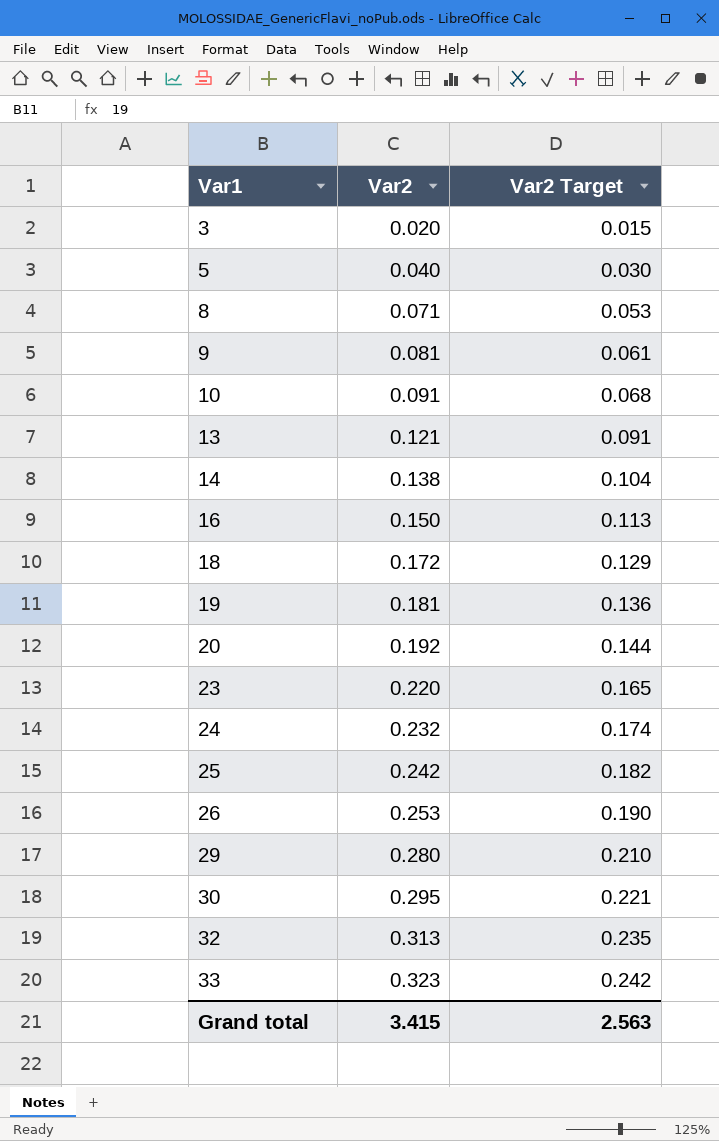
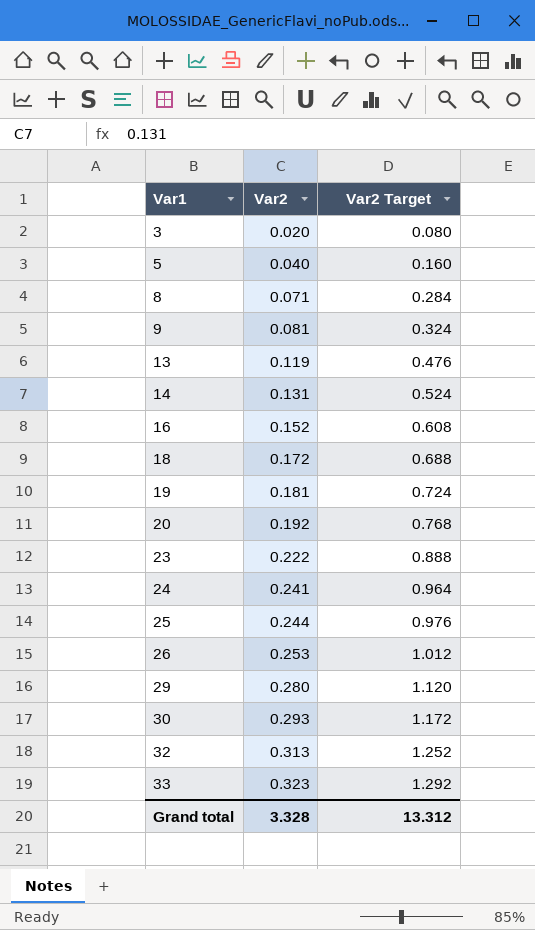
column Var2 Target | formula: [Var2] * 0.75 -> [Var2] * 4
row 10: 0.091 | 0.068 -> none
13 | Var2: 0.121 -> 0.119
14 | Var2: 0.138 -> 0.131
16 | Var2: 0.150 -> 0.152
23 | Var2: 0.220 -> 0.222
24 | Var2: 0.232 -> 0.241
25 | Var2: 0.242 -> 0.244
30 | Var2: 0.295 -> 0.293
Grand total | Var2: 3.415 -> 3.328
Grand total | Var2 Target: 2.563 -> 13.312

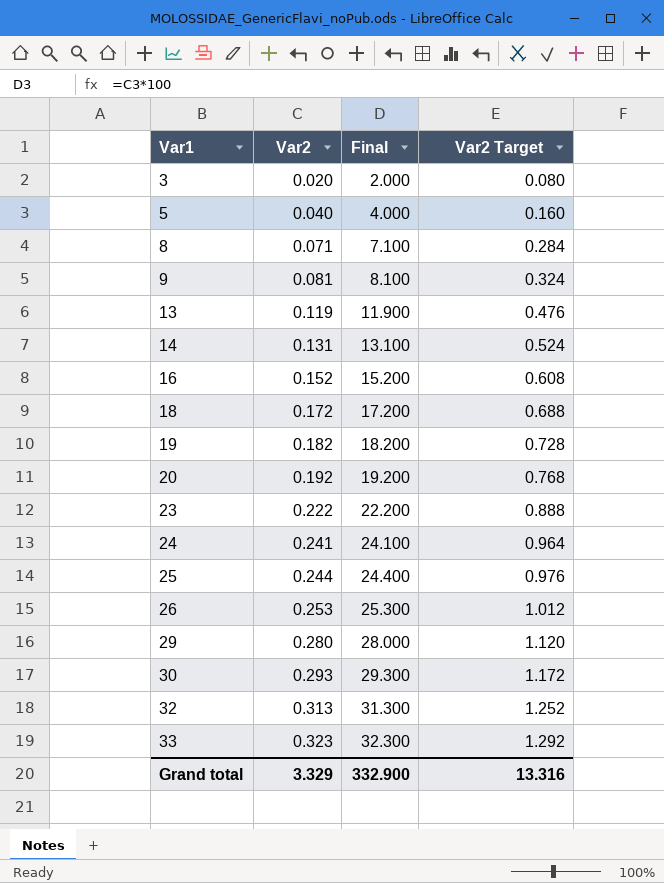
column Final | formula: none -> [Var2] * 100
19 | Var2: 0.181 -> 0.182
19 | Var2 Target: 0.724 -> 0.728
Grand total | Var2: 3.328 -> 3.329
Grand total | Var2 Target: 13.312 -> 13.316

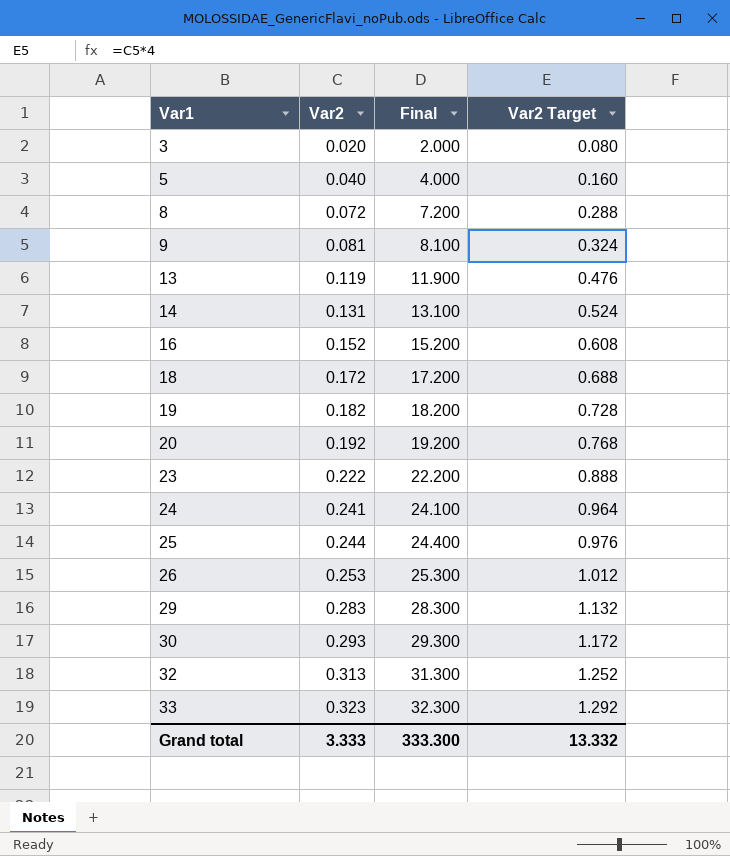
8 | Var2: 0.071 -> 0.072
8 | Final: 7.100 -> 7.200
8 | Var2 Target: 0.284 -> 0.288
29 | Var2: 0.280 -> 0.283
29 | Final: 28.000 -> 28.300
29 | Var2 Target: 1.120 -> 1.132
Grand total | Var2: 3.329 -> 3.333
Grand total | Final: 332.900 -> 333.300
Grand total | Var2 Target: 13.316 -> 13.332

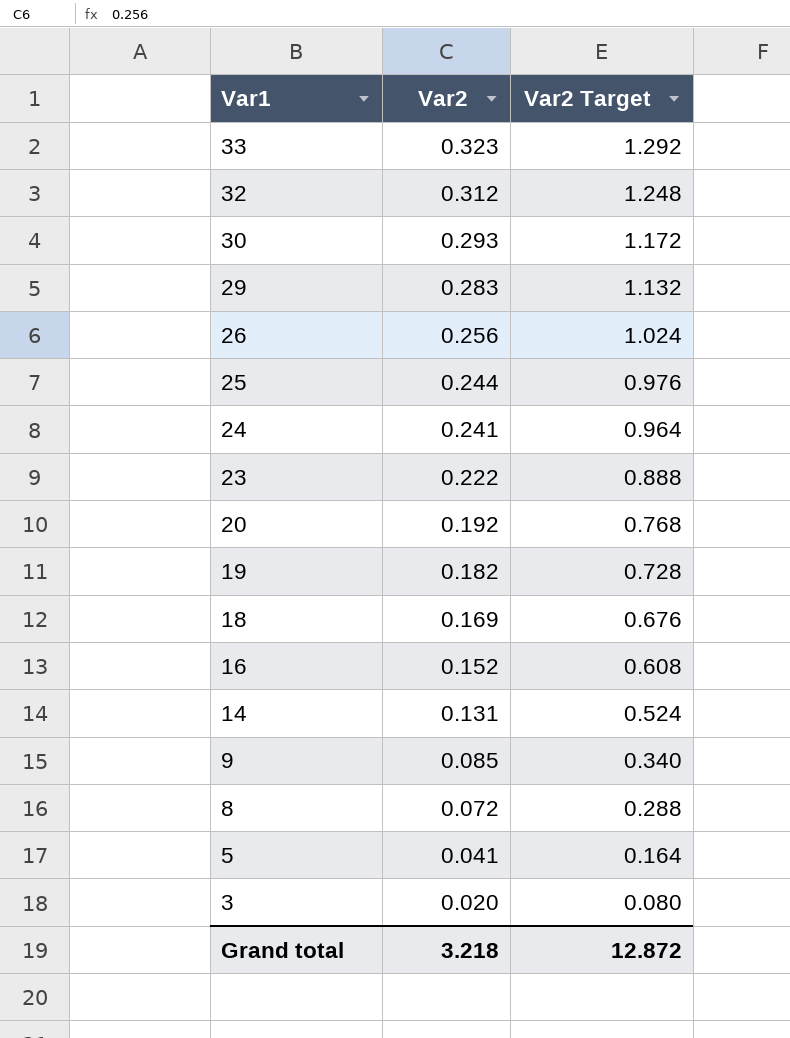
row order: Var1 ascending -> Var1 descending
column Final | formula: [Var2] * 100 -> none
row 13: 0.119 | 11.900 | 0.476 -> none
32 | Var2: 0.313 -> 0.312
32 | Var2 Target: 1.252 -> 1.248
26 | Var2: 0.253 -> 0.256
26 | Var2 Target: 1.012 -> 1.024
18 | Var2: 0.172 -> 0.169
18 | Var2 Target: 0.688 -> 0.676
9 | Var2: 0.081 -> 0.085
9 | Var2 Target: 0.324 -> 0.340
5 | Var2: 0.040 -> 0.041
5 | Var2 Target: 0.160 -> 0.164
Grand total | Var2: 3.333 -> 3.218
Grand total | Var2 Target: 13.332 -> 12.872

